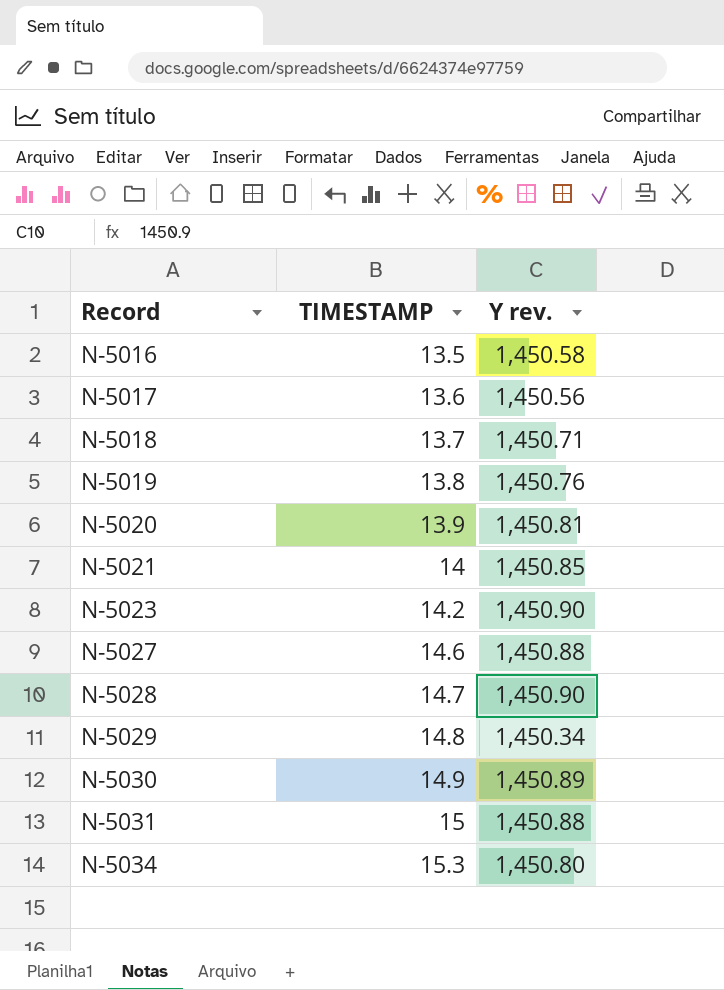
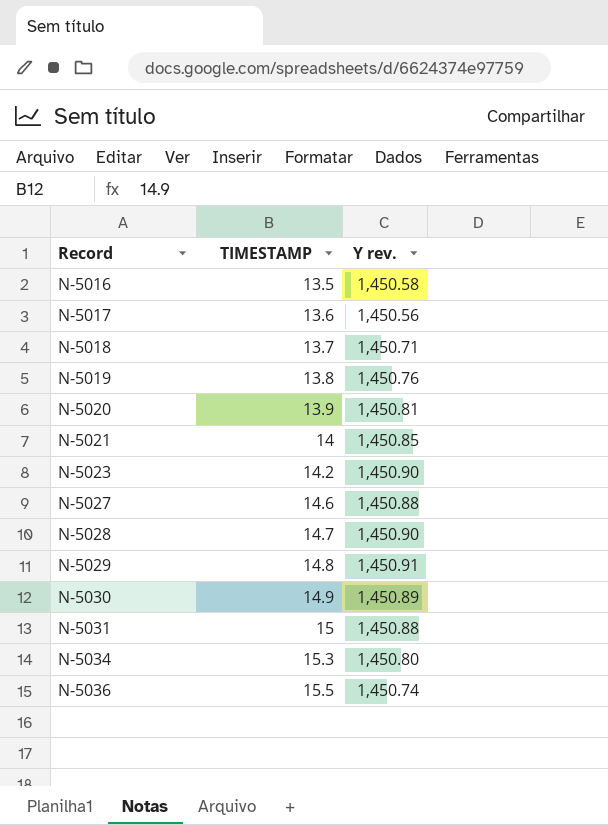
N-5029 | Y rev.: 1,450.34 -> 1,450.91
row N-5036: none -> 15.5 | 1,450.74

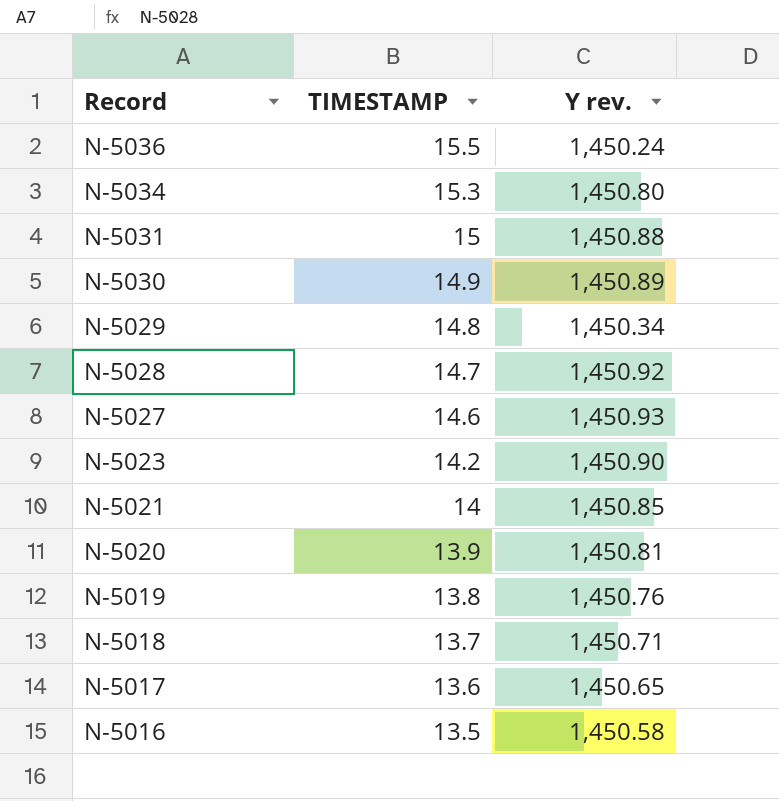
row order: Record ascending -> Record descending
N-5036 | Y rev.: 1,450.74 -> 1,450.24
N-5029 | Y rev.: 1,450.91 -> 1,450.34
N-5028 | Y rev.: 1,450.90 -> 1,450.92
N-5027 | Y rev.: 1,450.88 -> 1,450.93
N-5017 | Y rev.: 1,450.56 -> 1,450.65

